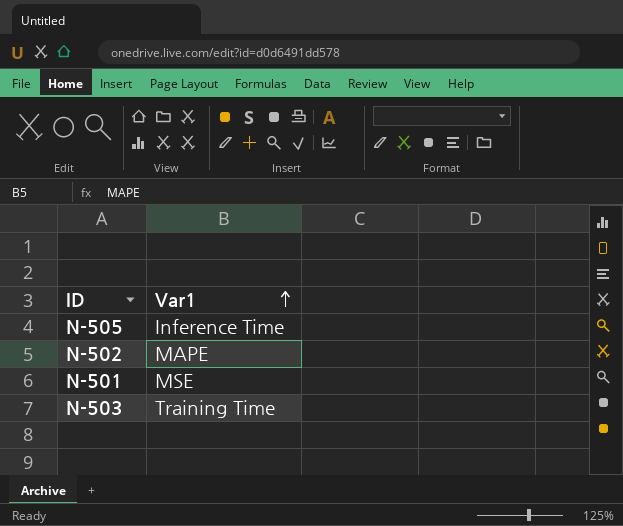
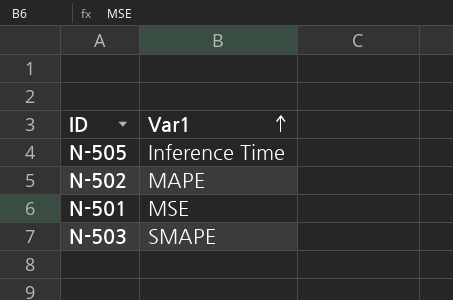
N-503 | Var1: Training Time -> SMAPE

